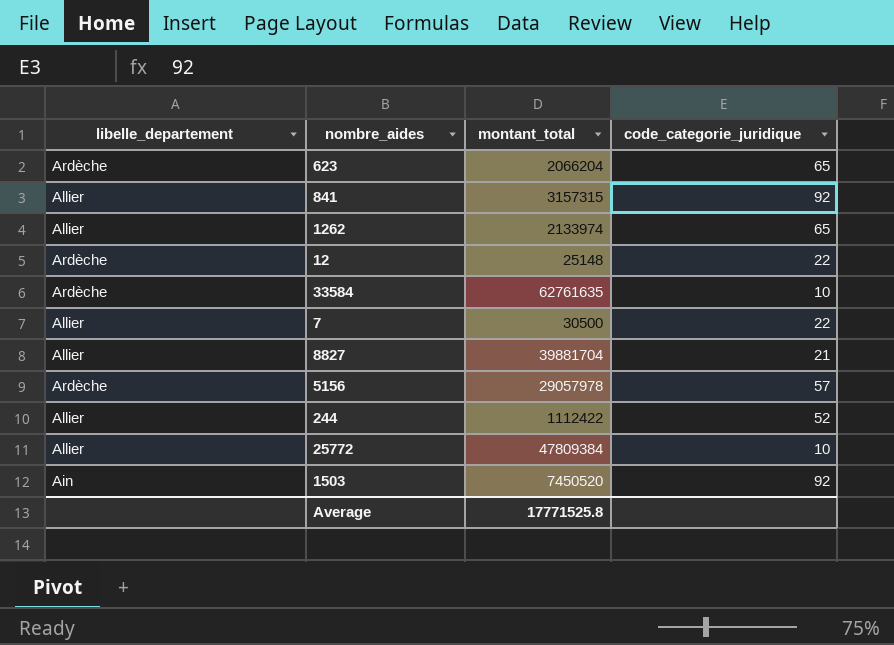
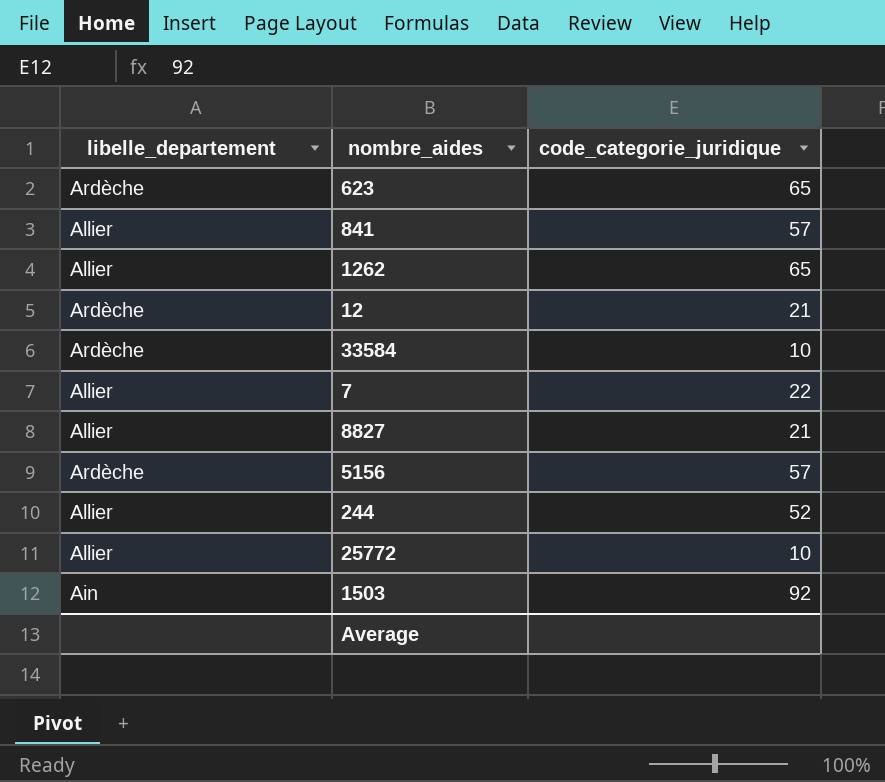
column montant_total | position: 3 -> none
841 | code_categorie_juridique: 92 -> 57
12 | code_categorie_juridique: 22 -> 21

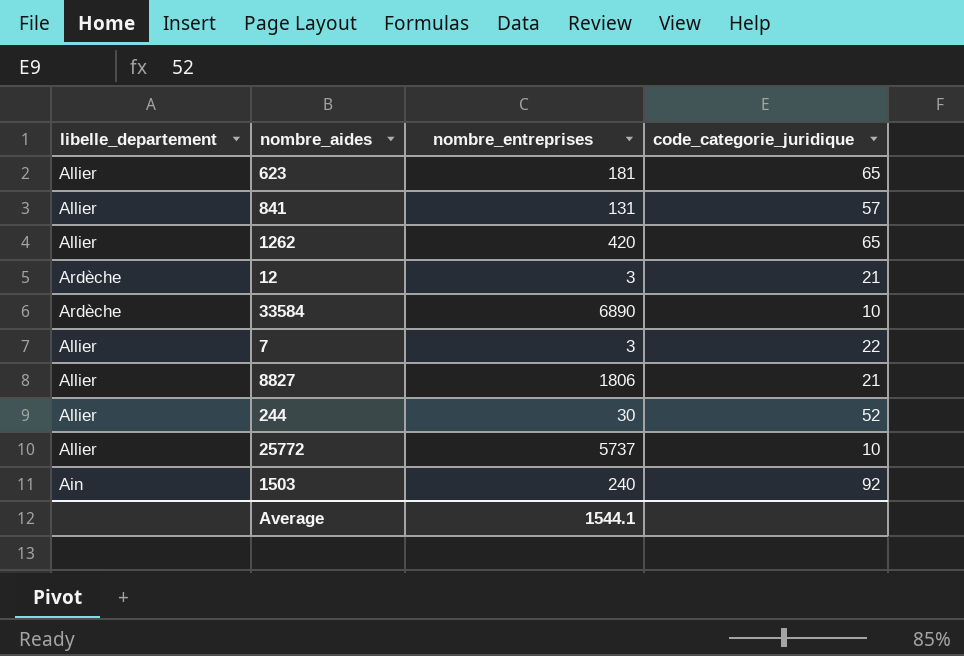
column nombre_entreprises | position: none -> 3
row 5156: Ardèche | 57 -> none
623 | libelle_departement: Ardèche -> Allier

